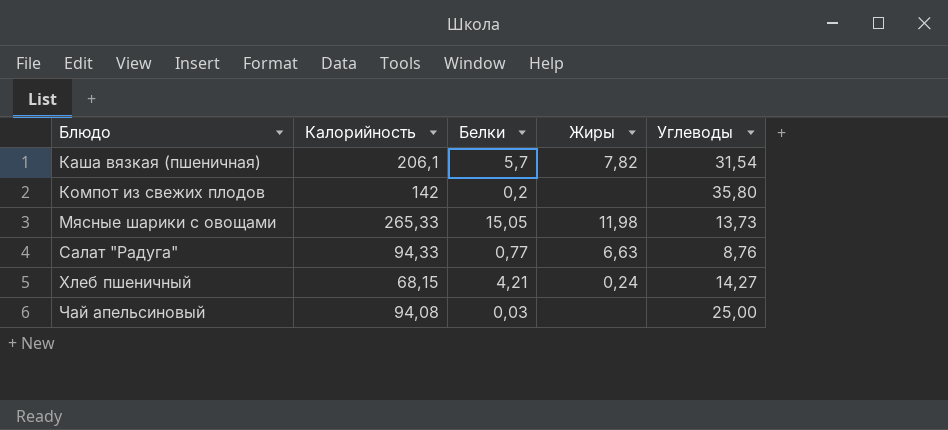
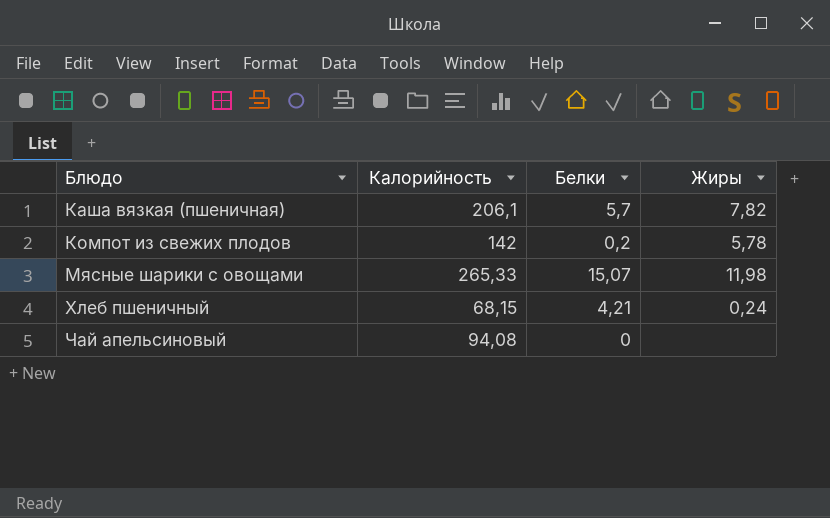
column Углеводы | position: 5 -> none
row Салат "Радуга": 94,33 | 0,77 | 6,63 | 8,76 -> none
Компот из свежих плодов | Жиры: none -> 5,78
Мясные шарики с овощами | Белки: 15,05 -> 15,07
Чай апельсиновый | Белки: 0,03 -> 0

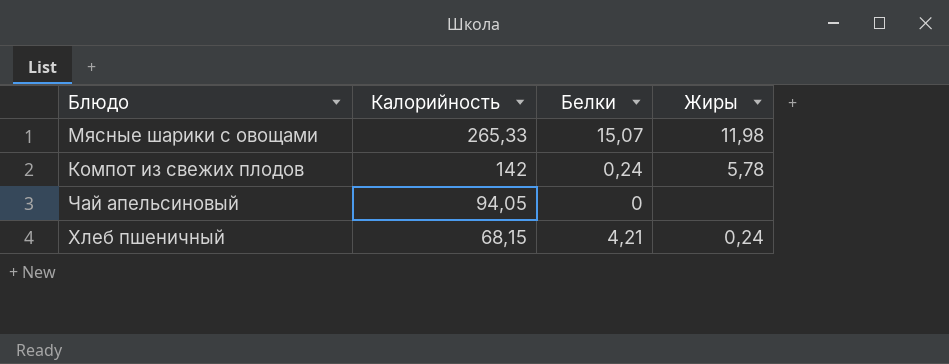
row order: Блюдо ascending -> Калорийность descending
row Каша вязкая (пшеничная): 206,1 | 5,7 | 7,82 -> none
Компот из свежих плодов | Белки: 0,2 -> 0,24
Чай апельсиновый | Калорийность: 94,08 -> 94,05

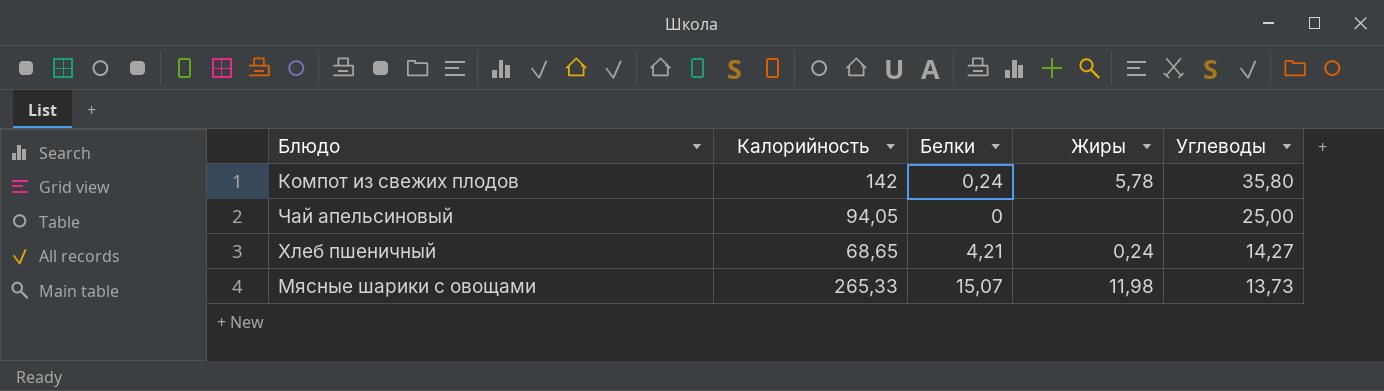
row order: Калорийность descending -> Углеводы descending
column Углеводы | position: none -> 5
Хлеб пшеничный | Калорийность: 68,15 -> 68,65

